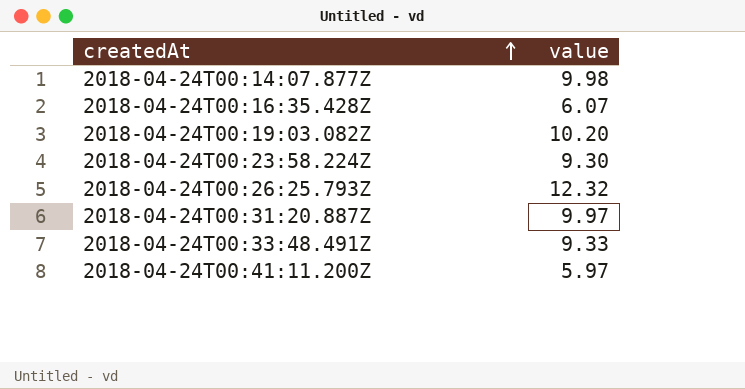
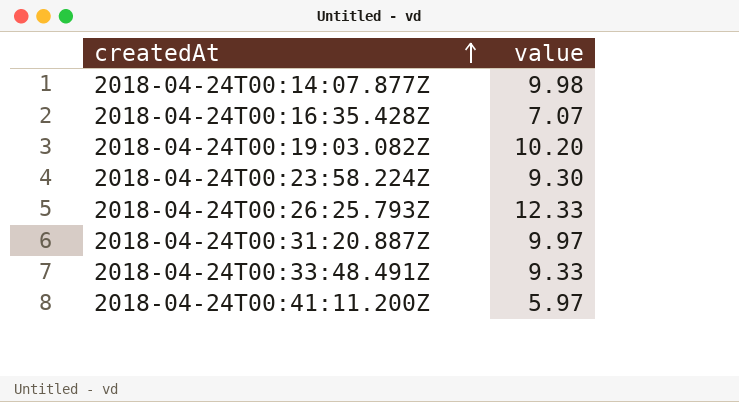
2018-04-24T00:16:35.428Z | value: 6.07 -> 7.07
2018-04-24T00:26:25.793Z | value: 12.32 -> 12.33

